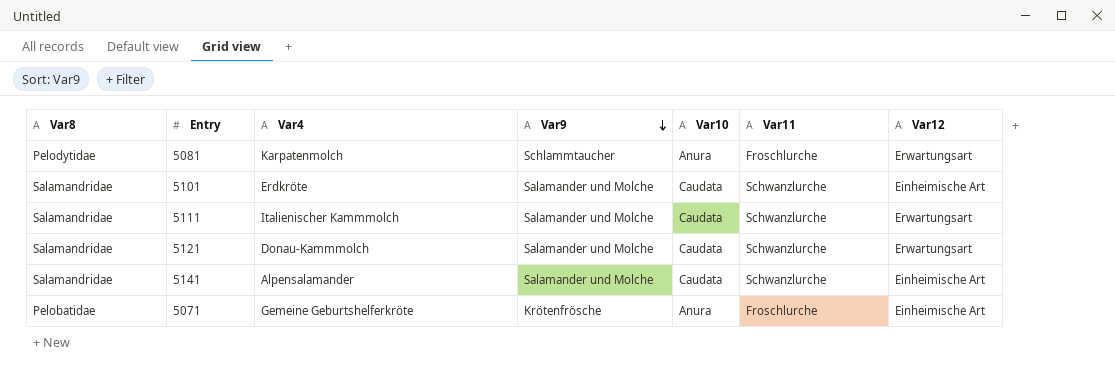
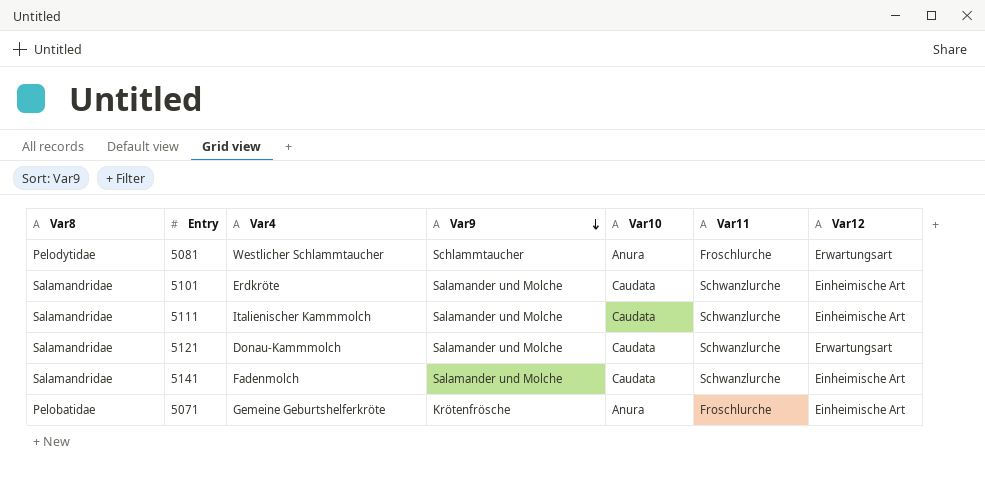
5081 | Var4: Karpatenmolch -> Westlicher Schlammtaucher
5111 | Var12: Erwartungsart -> Einheimische Art
5141 | Var4: Alpensalamander -> Fadenmolch

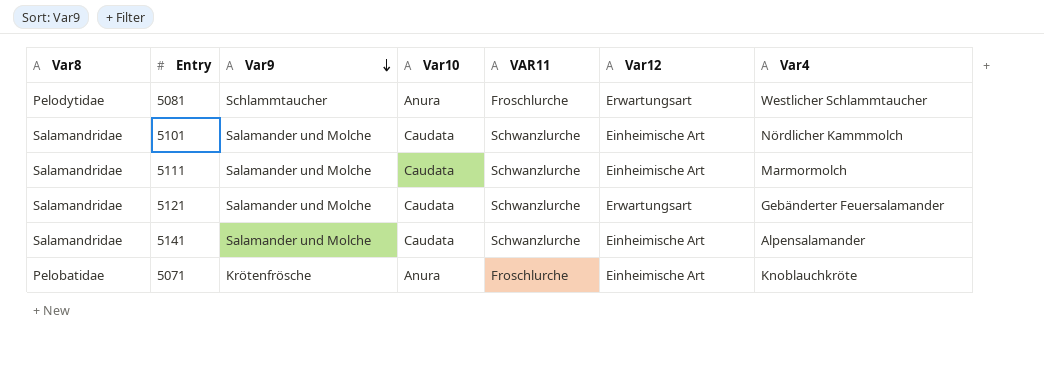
column name: Var11 -> VAR11
column Var4 | position: 3 -> 7
5101 | Var4: Erdkröte -> Nördlicher Kammmolch
5111 | Var4: Italienischer Kammmolch -> Marmormolch
5121 | Var4: Donau-Kammmolch -> Gebänderter Feuersalamander
5141 | Var4: Fadenmolch -> Alpensalamander
5071 | Var4: Gemeine Geburtshelferkröte -> Knoblauchkröte

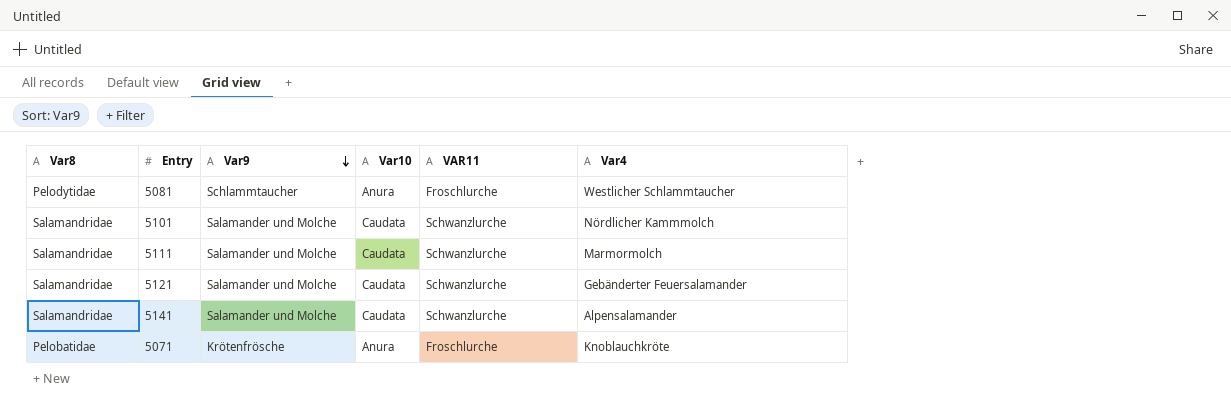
column Var12 | position: 6 -> none

